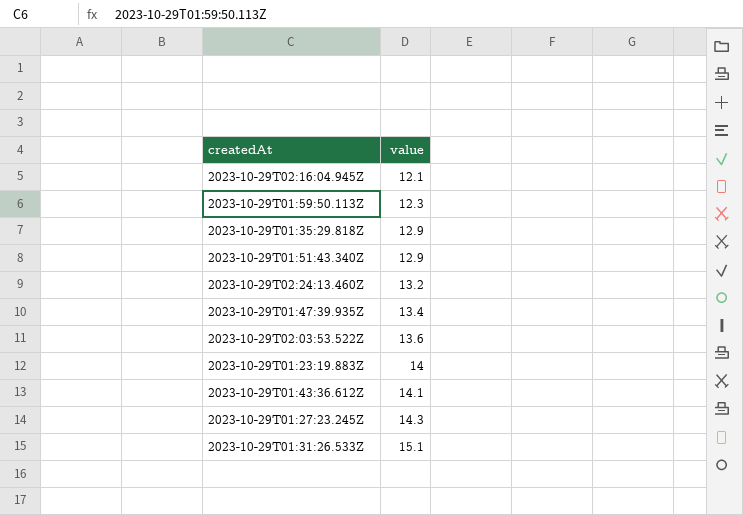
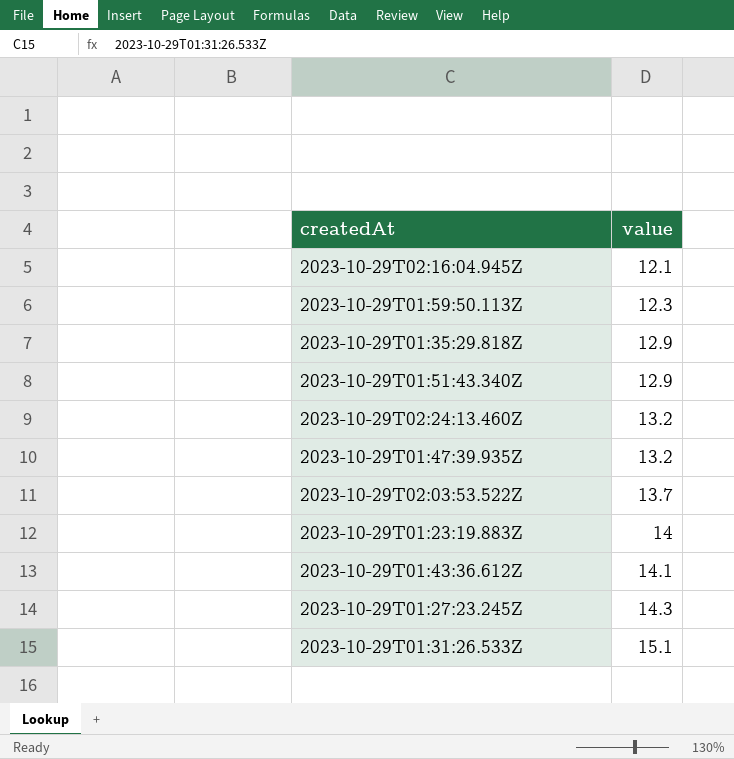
2023-10-29T01:47:39.935Z | value: 13.4 -> 13.2
2023-10-29T02:03:53.522Z | value: 13.6 -> 13.7

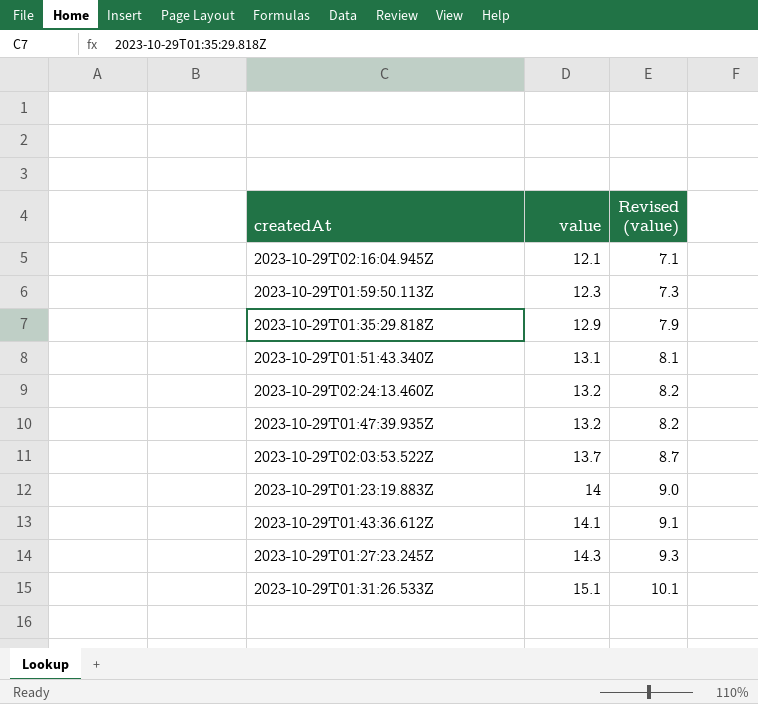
column Revised (value) | formula: none -> [value] - 5
2023-10-29T01:51:43.340Z | value: 12.9 -> 13.1

